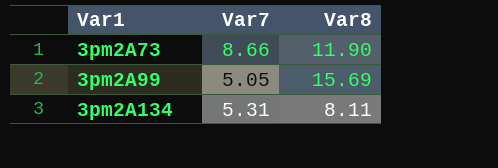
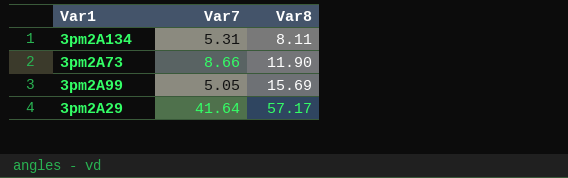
row order: Var1 ascending -> Var8 ascending
row 3pm2A29: none -> 41.64 | 57.17

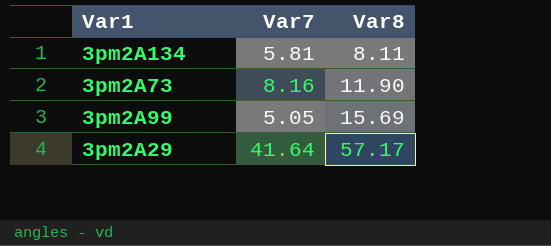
3pm2A134 | Var7: 5.31 -> 5.81
3pm2A73 | Var7: 8.66 -> 8.16

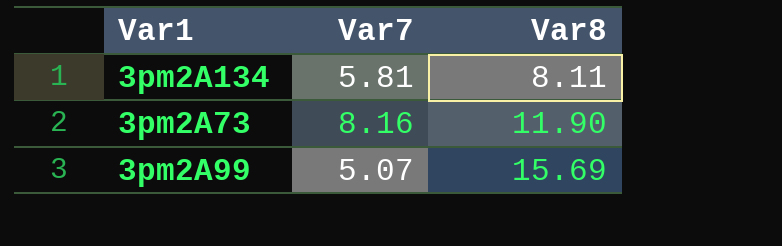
row 3pm2A29: 41.64 | 57.17 -> none
3pm2A99 | Var7: 5.05 -> 5.07

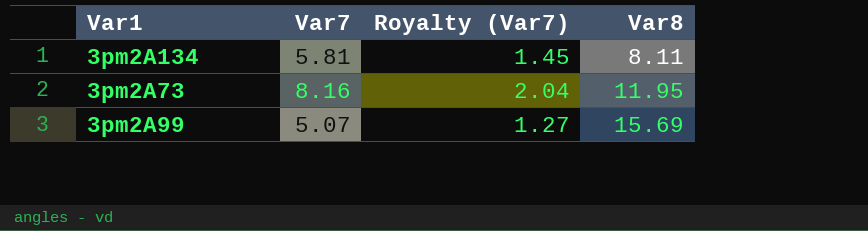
column Royalty (Var7) | formula: none -> [Var7] * 0.25
3pm2A73 | Var8: 11.90 -> 11.95

